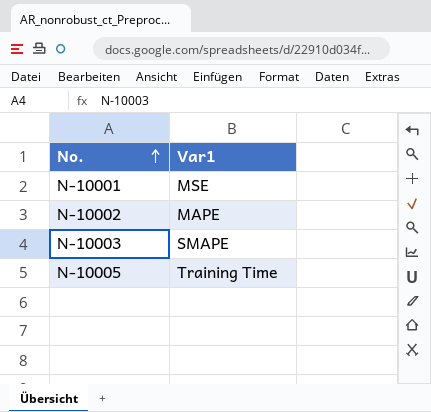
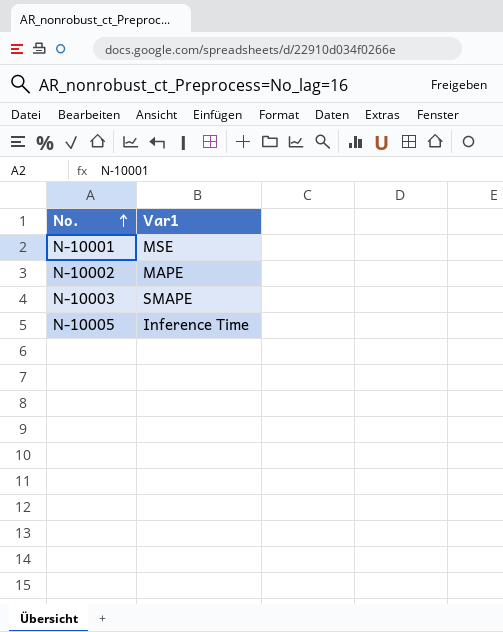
N-10005 | Var1: Training Time -> Inference Time

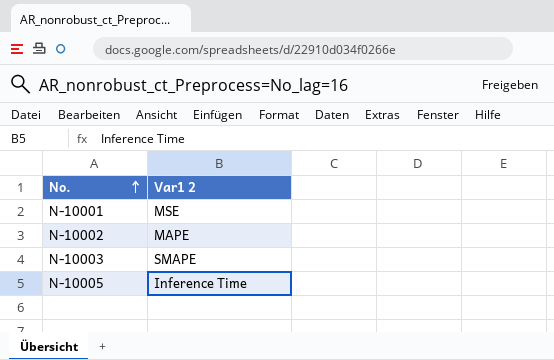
column name: Var1 -> Var1 2

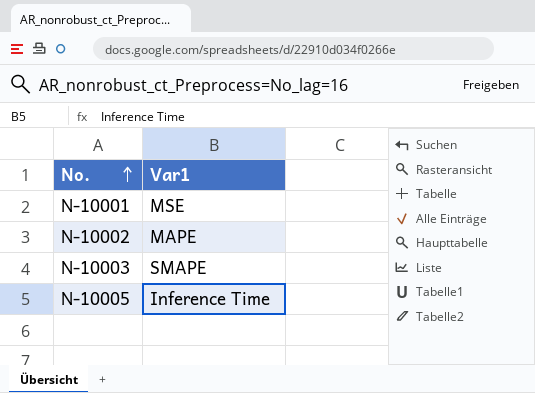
column name: Var1 2 -> Var1

